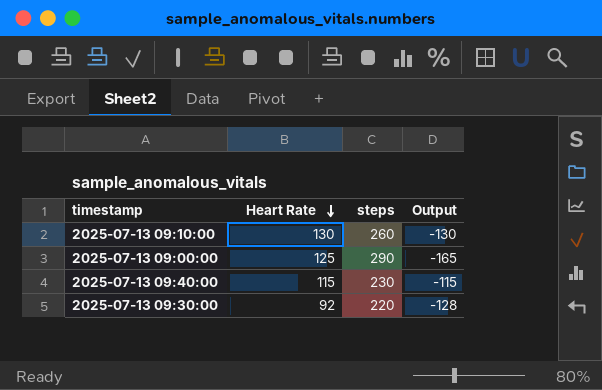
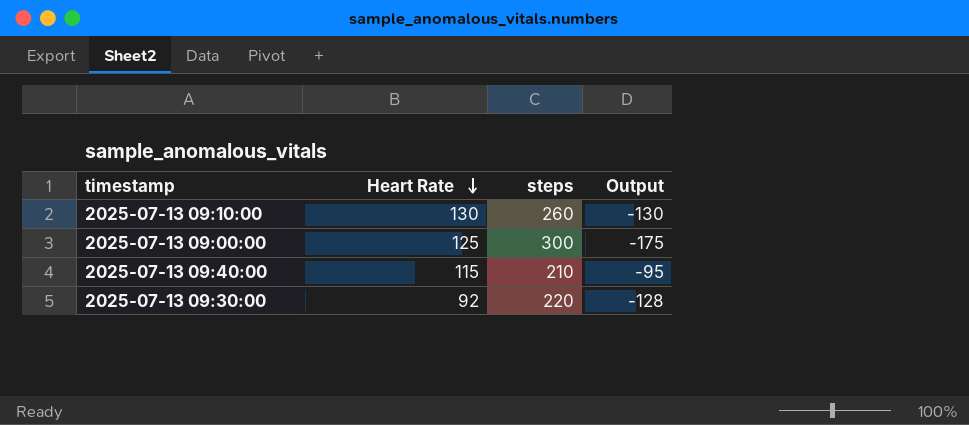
2025-07-13 09:00:00 | steps: 290 -> 300
2025-07-13 09:00:00 | Output: -165 -> -175
2025-07-13 09:40:00 | steps: 230 -> 210
2025-07-13 09:40:00 | Output: -115 -> -95

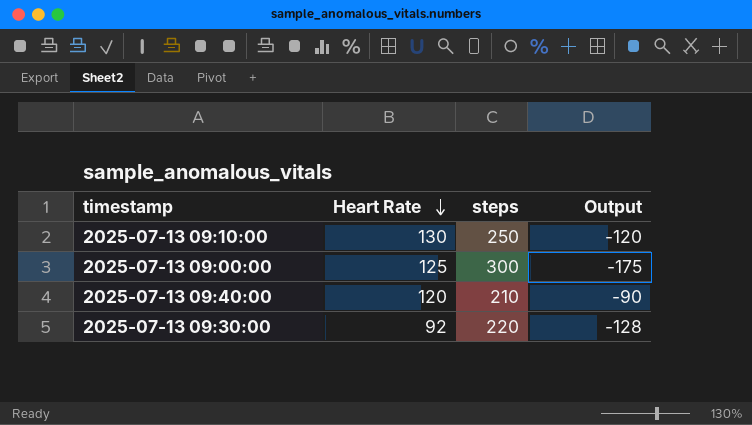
2025-07-13 09:10:00 | steps: 260 -> 250
2025-07-13 09:10:00 | Output: -130 -> -120
2025-07-13 09:40:00 | Heart Rate: 115 -> 120
2025-07-13 09:40:00 | Output: -95 -> -90

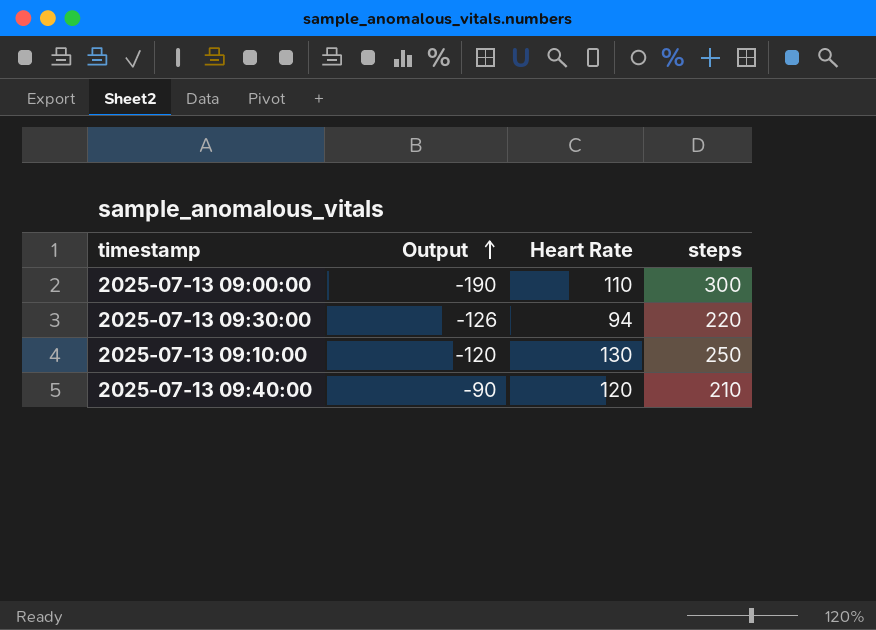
row order: Heart Rate descending -> Output ascending
column Output | position: 4 -> 2
2025-07-13 09:00:00 | Output: -175 -> -190
2025-07-13 09:00:00 | Heart Rate: 125 -> 110
2025-07-13 09:30:00 | Output: -128 -> -126
2025-07-13 09:30:00 | Heart Rate: 92 -> 94

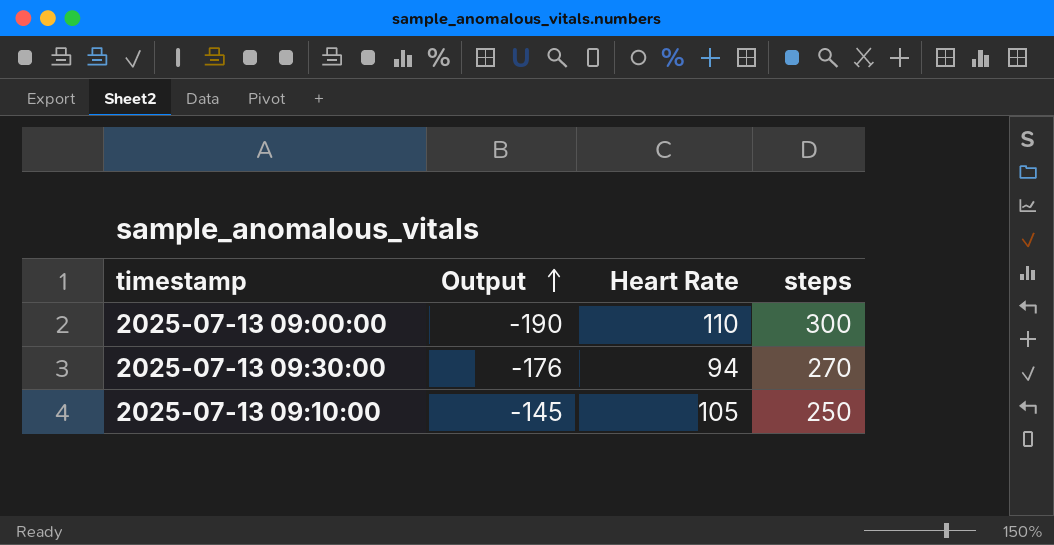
row 2025-07-13 09:40:00: -90 | 120 | 210 -> none
2025-07-13 09:30:00 | Output: -126 -> -176
2025-07-13 09:30:00 | steps: 220 -> 270
2025-07-13 09:10:00 | Output: -120 -> -145
2025-07-13 09:10:00 | Heart Rate: 130 -> 105

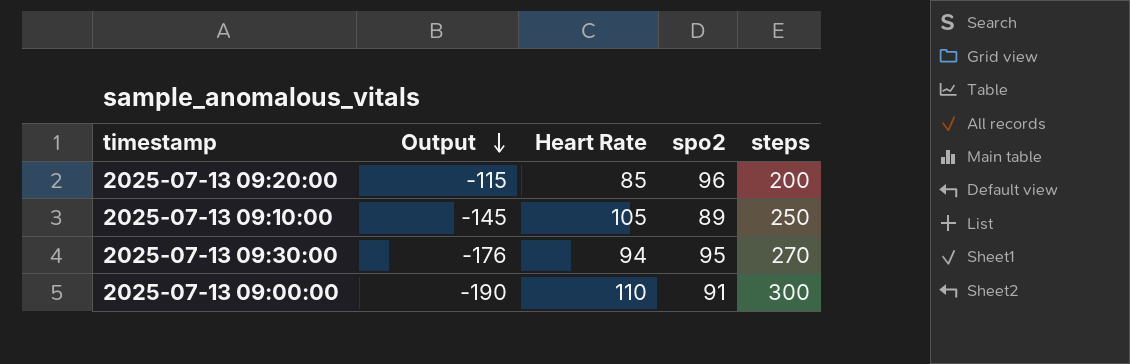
row order: Output ascending -> Output descending
column spo2 | position: none -> 4
row 2025-07-13 09:20:00: none -> -115 | 85 | 96 | 200

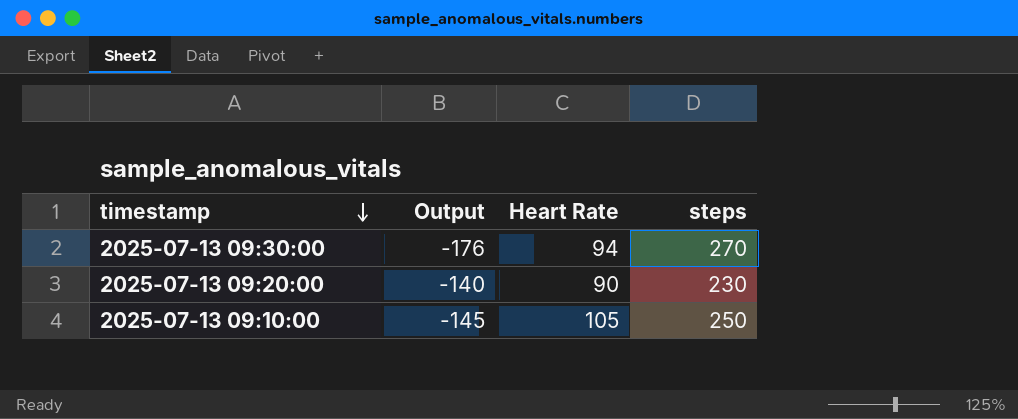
row order: Output descending -> timestamp descending
column spo2 | position: 4 -> none
row 2025-07-13 09:00:00: -190 | 110 | 91 | 300 -> none
2025-07-13 09:20:00 | Output: -115 -> -140
2025-07-13 09:20:00 | Heart Rate: 85 -> 90
2025-07-13 09:20:00 | steps: 200 -> 230

